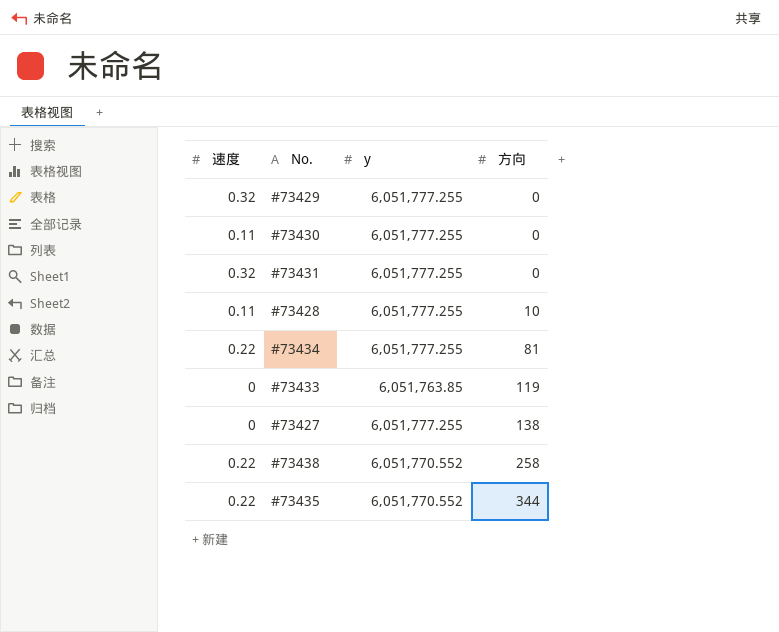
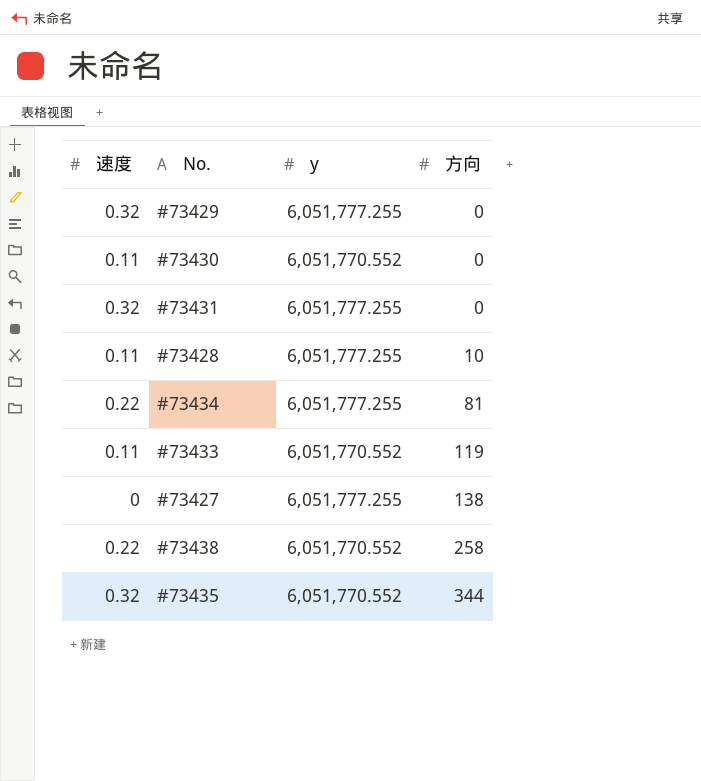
#73430 | y: 6,051,777.255 -> 6,051,770.552
#73433 | 速度: 0 -> 0.11
#73433 | y: 6,051,763.85 -> 6,051,770.552
#73435 | 速度: 0.22 -> 0.32

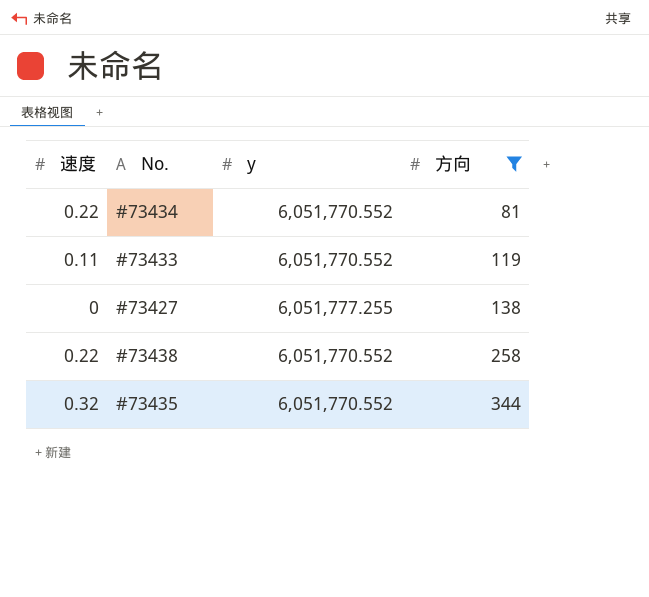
filter: none -> 方向 >= 81
#73434 | y: 6,051,777.255 -> 6,051,770.552

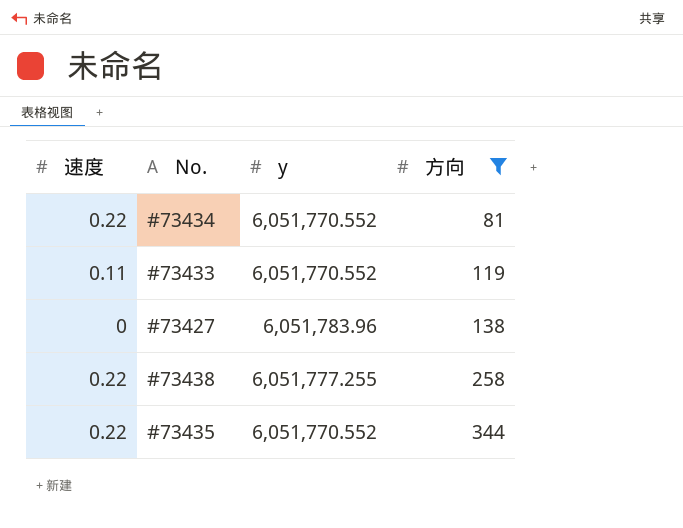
#73427 | y: 6,051,777.255 -> 6,051,783.96
#73438 | y: 6,051,770.552 -> 6,051,777.255
#73435 | 速度: 0.32 -> 0.22

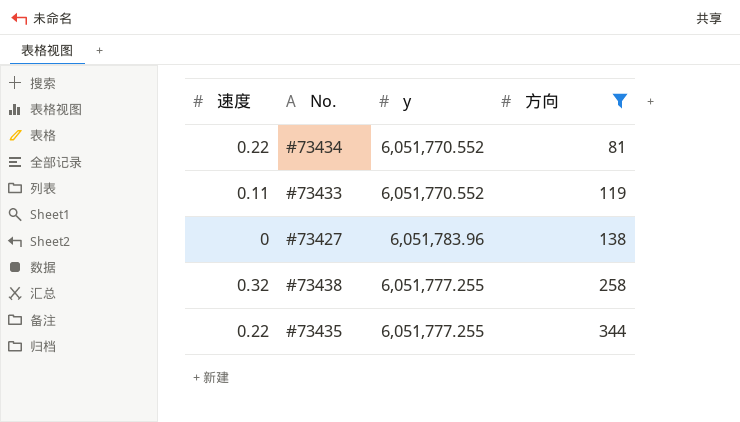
#73438 | 速度: 0.22 -> 0.32
#73435 | y: 6,051,770.552 -> 6,051,777.255

